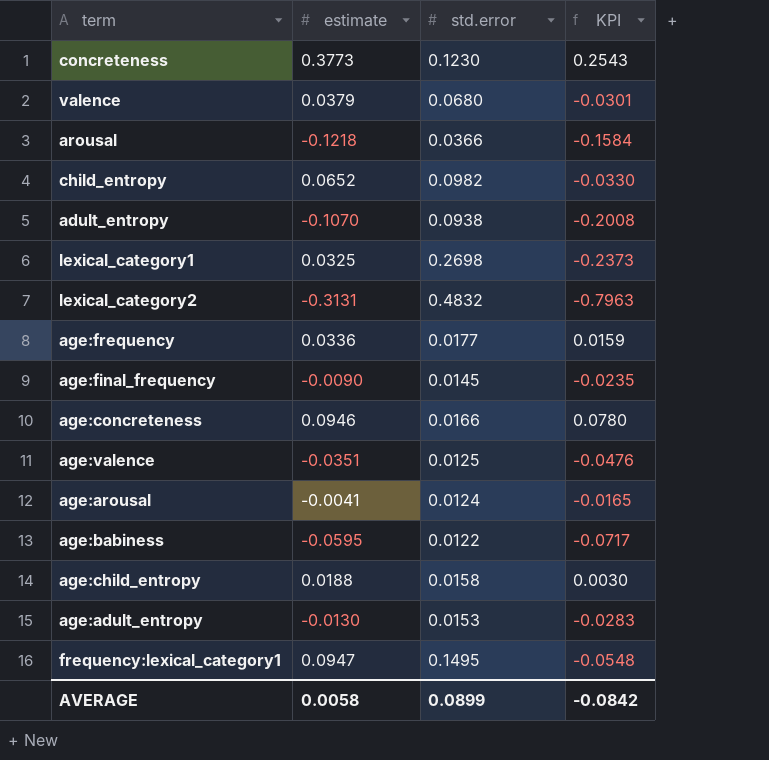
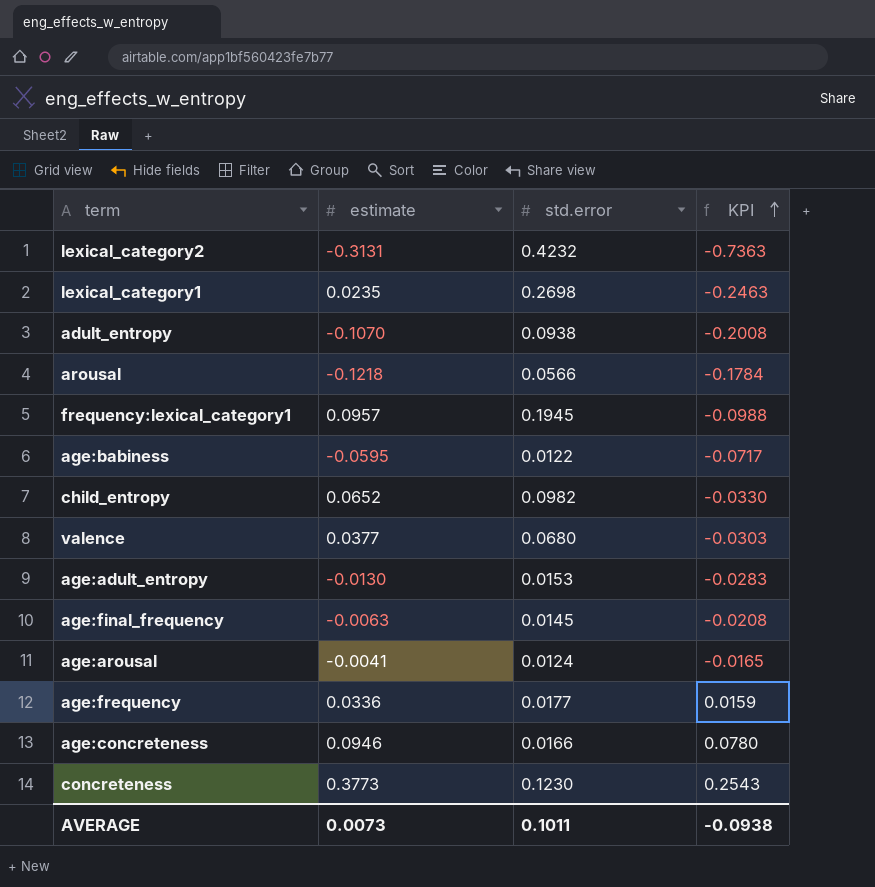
row order: none -> KPI ascending
row age:valence: -0.0351 | 0.0125 | -0.0476 -> none
row age:child_entropy: 0.0188 | 0.0158 | 0.0030 -> none
lexical_category2 | std.error: 0.4832 -> 0.4232
lexical_category2 | KPI: -0.7963 -> -0.7363
lexical_category1 | estimate: 0.0325 -> 0.0235
lexical_category1 | KPI: -0.2373 -> -0.2463
arousal | std.error: 0.0366 -> 0.0566
arousal | KPI: -0.1584 -> -0.1784
frequency:lexical_category1 | estimate: 0.0947 -> 0.0957
frequency:lexical_category1 | std.error: 0.1495 -> 0.1945
frequency:lexical_category1 | KPI: -0.0548 -> -0.0988
valence | estimate: 0.0379 -> 0.0377
valence | KPI: -0.0301 -> -0.0303
age:final_frequency | estimate: -0.0090 -> -0.0063
age:final_frequency | KPI: -0.0235 -> -0.0208
AVERAGE | estimate: 0.0058 -> 0.0073
AVERAGE | std.error: 0.0899 -> 0.1011
AVERAGE | KPI: -0.0842 -> -0.0938

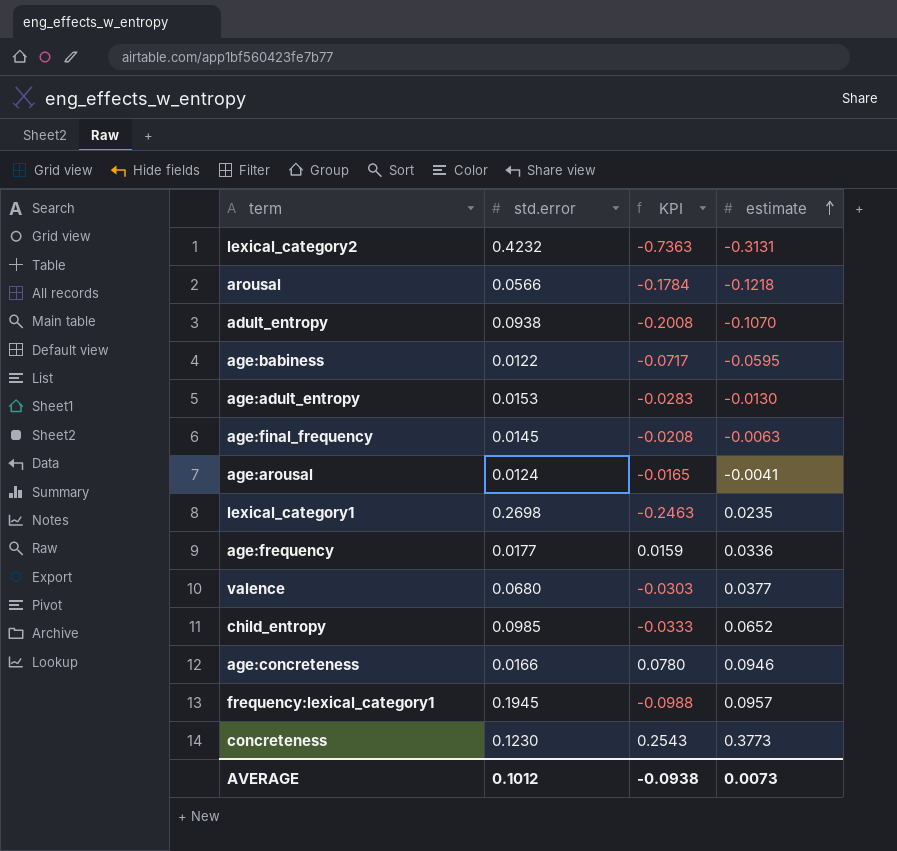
row order: KPI ascending -> estimate ascending
column estimate | position: 2 -> 4
child_entropy | std.error: 0.0982 -> 0.0985
child_entropy | KPI: -0.0330 -> -0.0333
AVERAGE | std.error: 0.1011 -> 0.1012

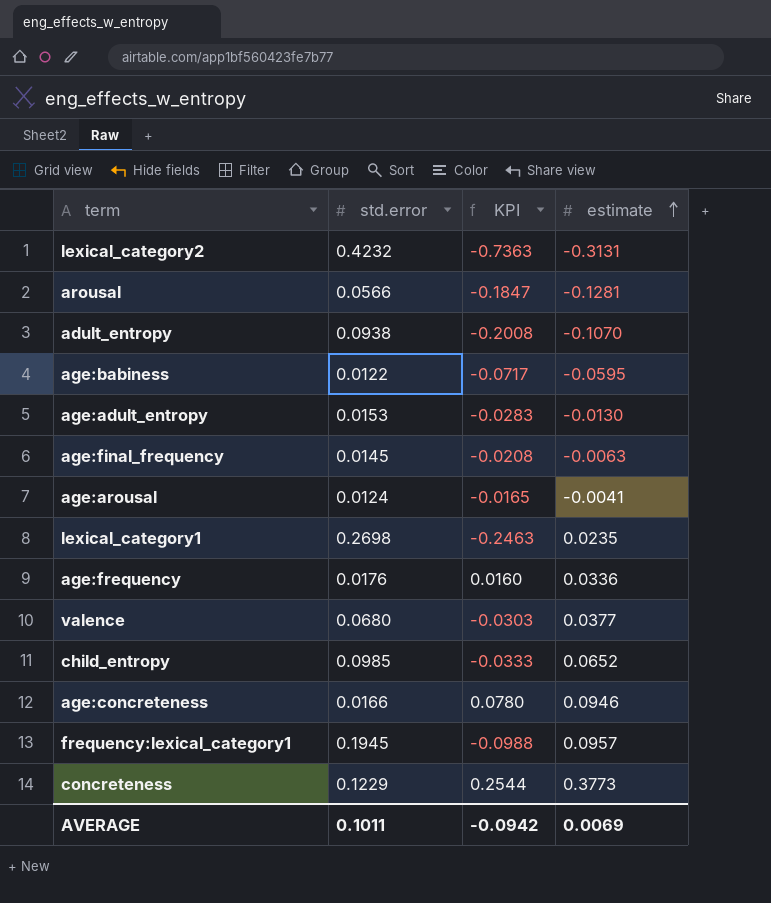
arousal | KPI: -0.1784 -> -0.1847
arousal | estimate: -0.1218 -> -0.1281
age:frequency | std.error: 0.0177 -> 0.0176
age:frequency | KPI: 0.0159 -> 0.0160
concreteness | std.error: 0.1230 -> 0.1229
concreteness | KPI: 0.2543 -> 0.2544
AVERAGE | std.error: 0.1012 -> 0.1011
AVERAGE | KPI: -0.0938 -> -0.0942
AVERAGE | estimate: 0.0073 -> 0.0069

